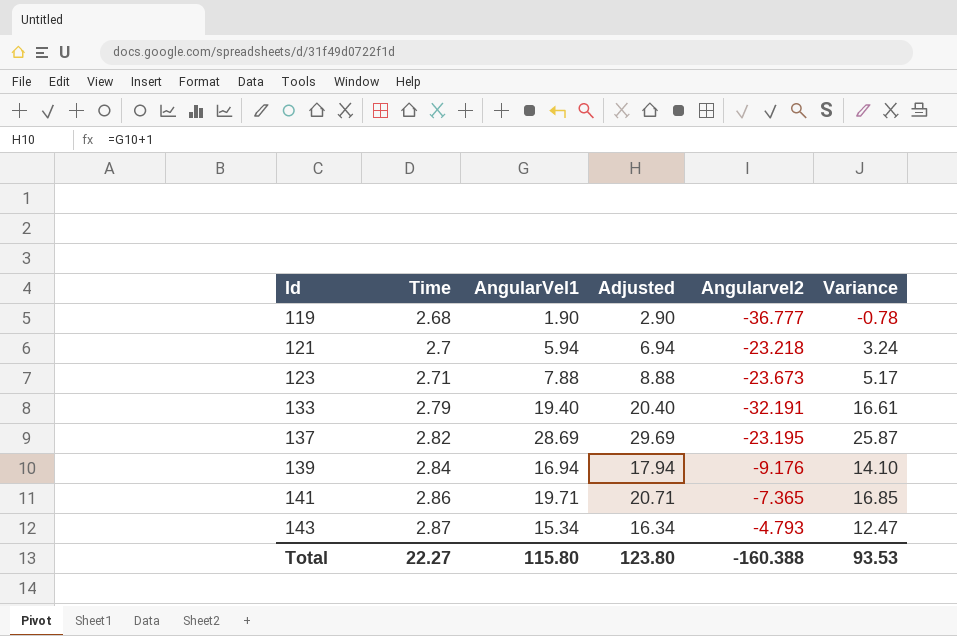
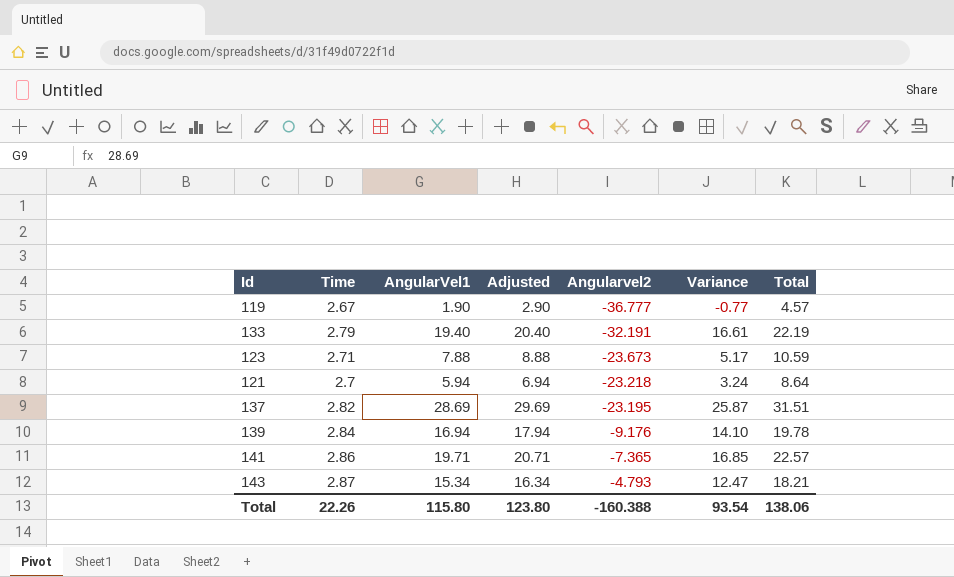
row order: Id ascending -> Angularvel2 ascending
column Total | formula: none -> [Time] + [AngularVel1]
119 | Time: 2.68 -> 2.67
119 | Variance: -0.78 -> -0.77
Total | Time: 22.27 -> 22.26
Total | Variance: 93.53 -> 93.54

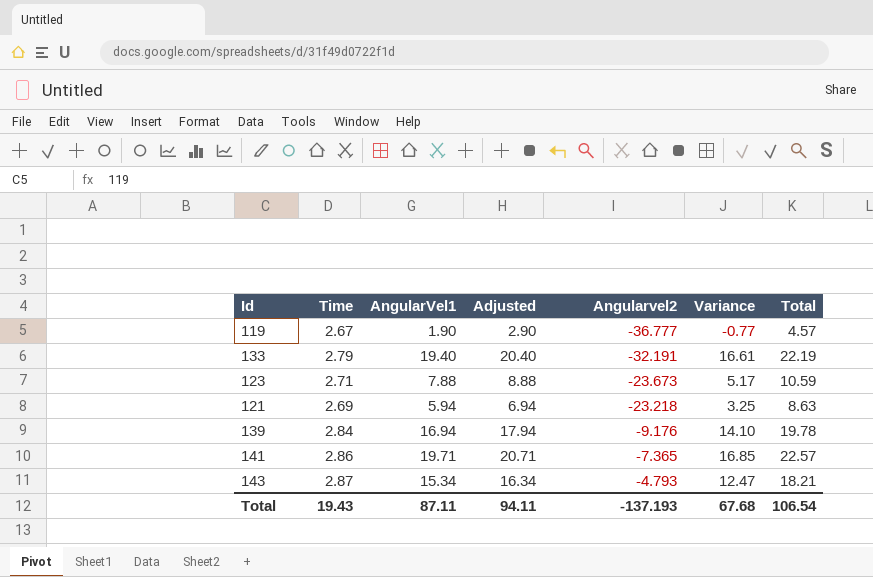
row 137: 2.82 | 28.69 | 29.69 | -23.195 | 25.87 | 31.51 -> none
121 | Time: 2.7 -> 2.69
121 | Variance: 3.24 -> 3.25
121 | Total: 8.64 -> 8.63
Total | Time: 22.26 -> 19.43
Total | AngularVel1: 115.80 -> 87.11
Total | Adjusted: 123.80 -> 94.11
Total | Angularvel2: -160.388 -> -137.193
Total | Variance: 93.54 -> 67.68
Total | Total: 138.06 -> 106.54

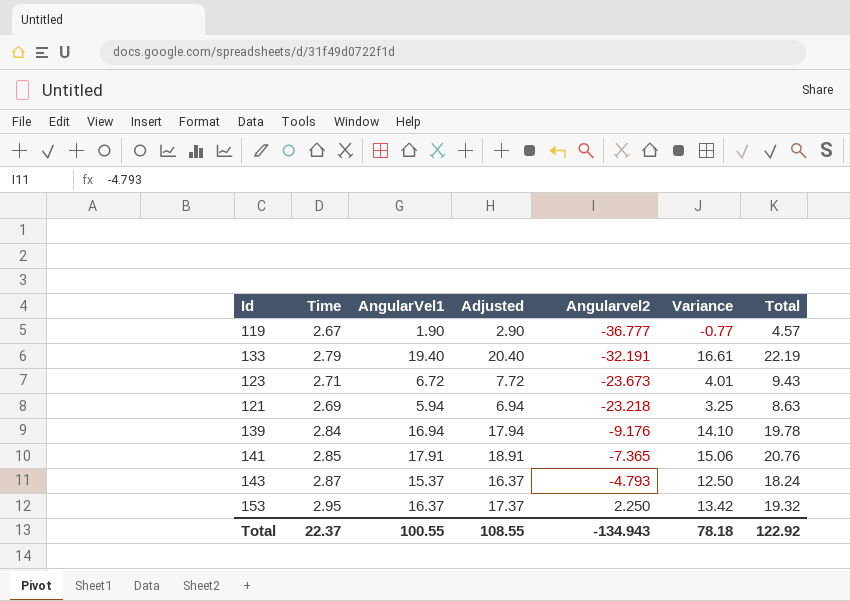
123 | AngularVel1: 7.88 -> 6.72
123 | Adjusted: 8.88 -> 7.72
123 | Variance: 5.17 -> 4.01
123 | Total: 10.59 -> 9.43
141 | Time: 2.86 -> 2.85
141 | AngularVel1: 19.71 -> 17.91
141 | Adjusted: 20.71 -> 18.91
141 | Variance: 16.85 -> 15.06
141 | Total: 22.57 -> 20.76
143 | AngularVel1: 15.34 -> 15.37
143 | Adjusted: 16.34 -> 16.37
143 | Variance: 12.47 -> 12.50
143 | Total: 18.21 -> 18.24
row 153: none -> 2.95 | 16.37 | 17.37 | 2.250 | 13.42 | 19.32
Total | Time: 19.43 -> 22.37
Total | AngularVel1: 87.11 -> 100.55
Total | Adjusted: 94.11 -> 108.55
Total | Angularvel2: -137.193 -> -134.943
Total | Variance: 67.68 -> 78.18
Total | Total: 106.54 -> 122.92

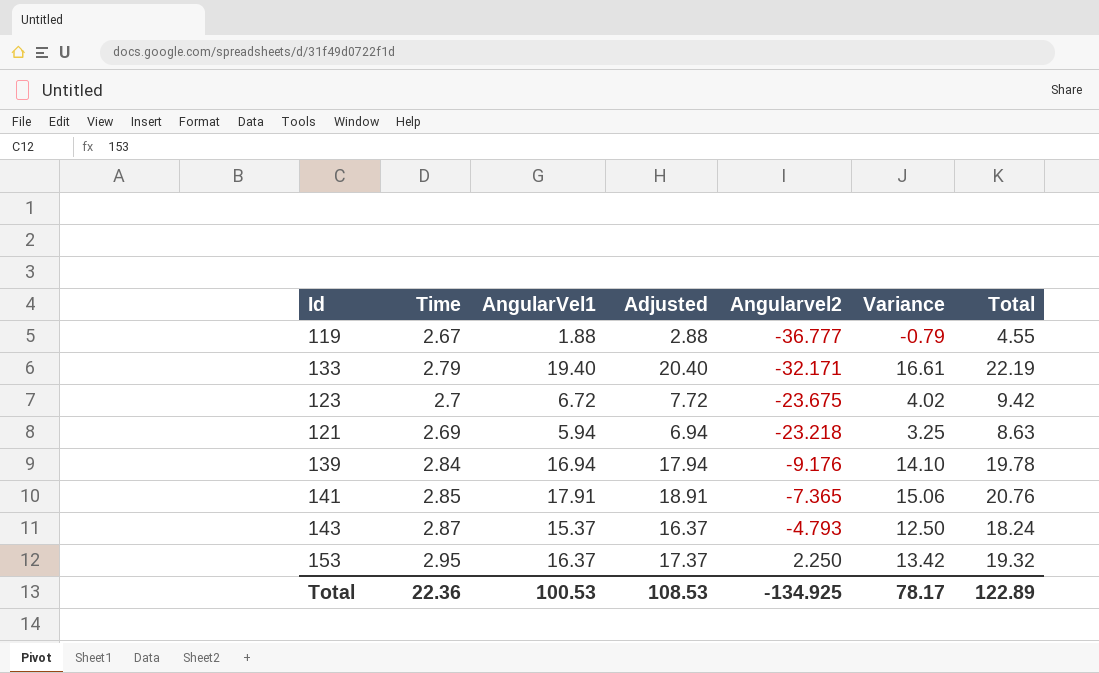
119 | AngularVel1: 1.90 -> 1.88
119 | Adjusted: 2.90 -> 2.88
119 | Variance: -0.77 -> -0.79
119 | Total: 4.57 -> 4.55
133 | Angularvel2: -32.191 -> -32.171
123 | Time: 2.71 -> 2.7
123 | Angularvel2: -23.673 -> -23.675
123 | Variance: 4.01 -> 4.02
123 | Total: 9.43 -> 9.42
Total | Time: 22.37 -> 22.36
Total | AngularVel1: 100.55 -> 100.53
Total | Adjusted: 108.55 -> 108.53
Total | Angularvel2: -134.943 -> -134.925
Total | Variance: 78.18 -> 78.17
Total | Total: 122.92 -> 122.89

